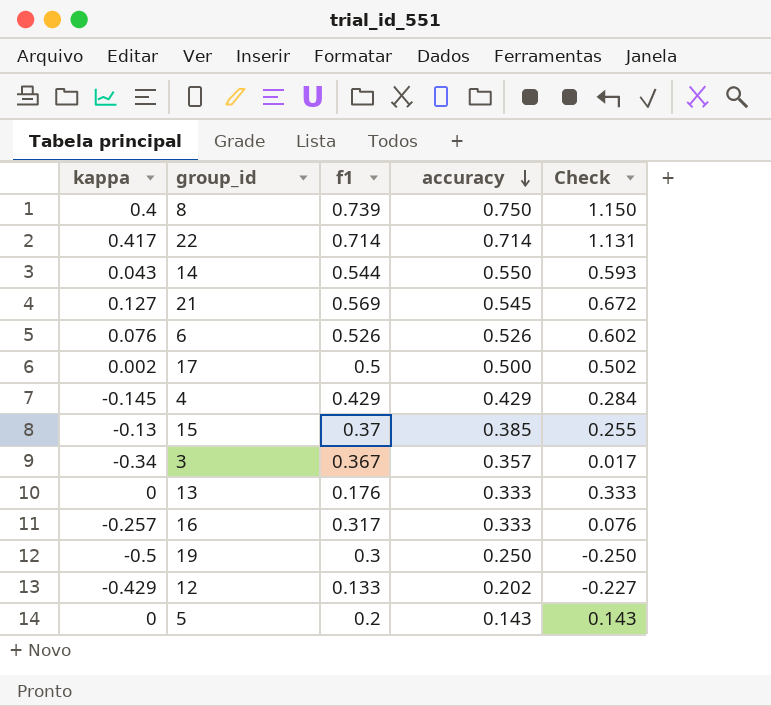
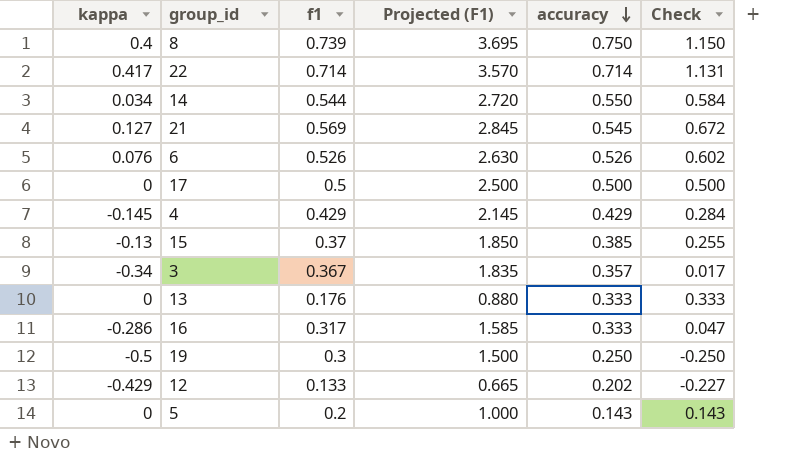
column Projected (F1) | formula: none -> [f1] * 5
14 | kappa: 0.043 -> 0.034
14 | Check: 0.593 -> 0.584
17 | kappa: 0.002 -> 0
17 | Check: 0.502 -> 0.500
16 | kappa: -0.257 -> -0.286
16 | Check: 0.076 -> 0.047

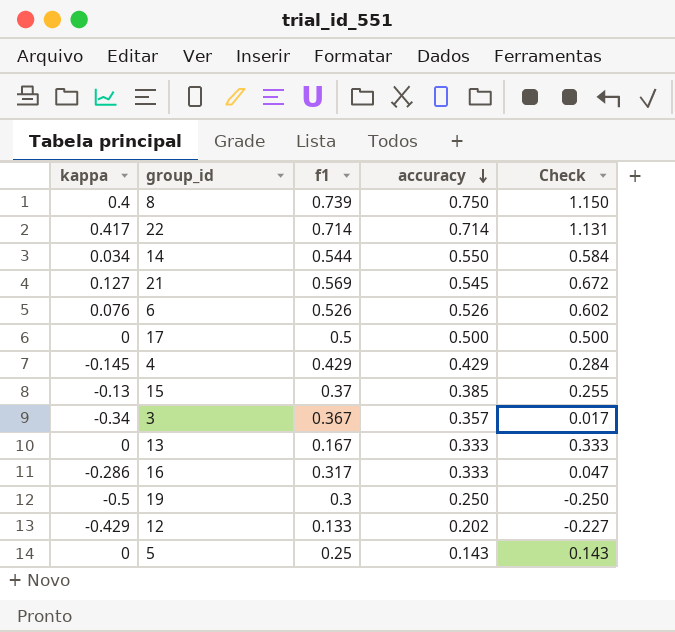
column Projected (F1) | formula: [f1] * 5 -> none
13 | f1: 0.176 -> 0.167
5 | f1: 0.2 -> 0.25

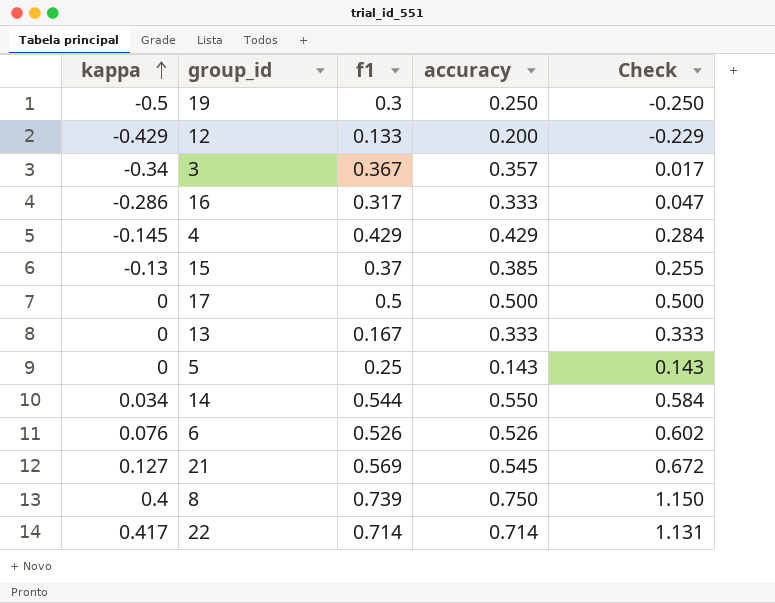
row order: accuracy descending -> kappa ascending
12 | accuracy: 0.202 -> 0.200
12 | Check: -0.227 -> -0.229

